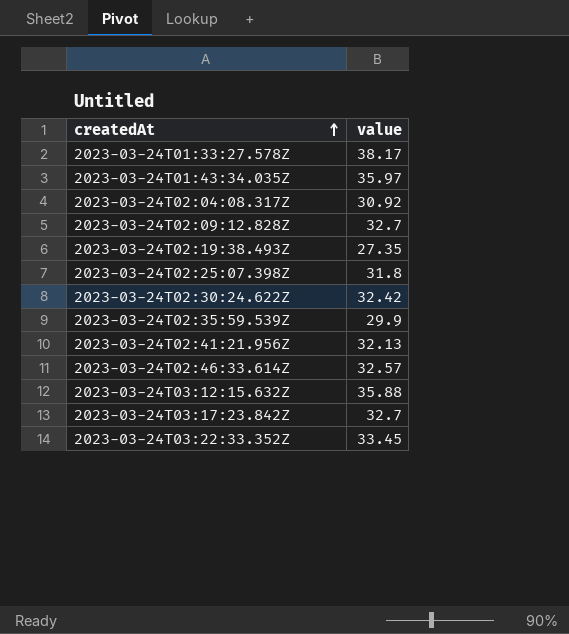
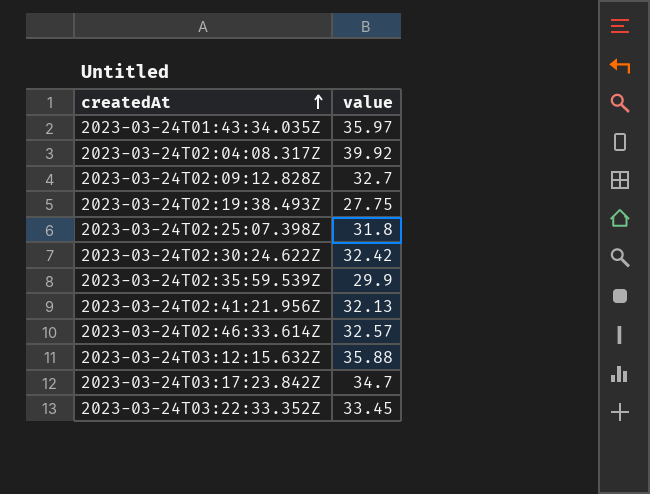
row 2023-03-24T01:33:27.578Z: 38.17 -> none
2023-03-24T02:04:08.317Z | value: 30.92 -> 39.92
2023-03-24T02:19:38.493Z | value: 27.35 -> 27.75
2023-03-24T03:17:23.842Z | value: 32.7 -> 34.7

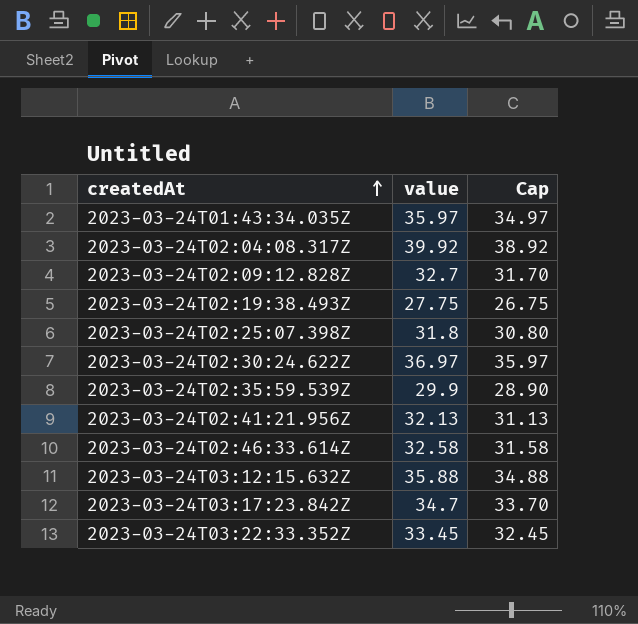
column Cap | formula: none -> [value] - 1
2023-03-24T02:30:24.622Z | value: 32.42 -> 36.97
2023-03-24T02:46:33.614Z | value: 32.57 -> 32.58

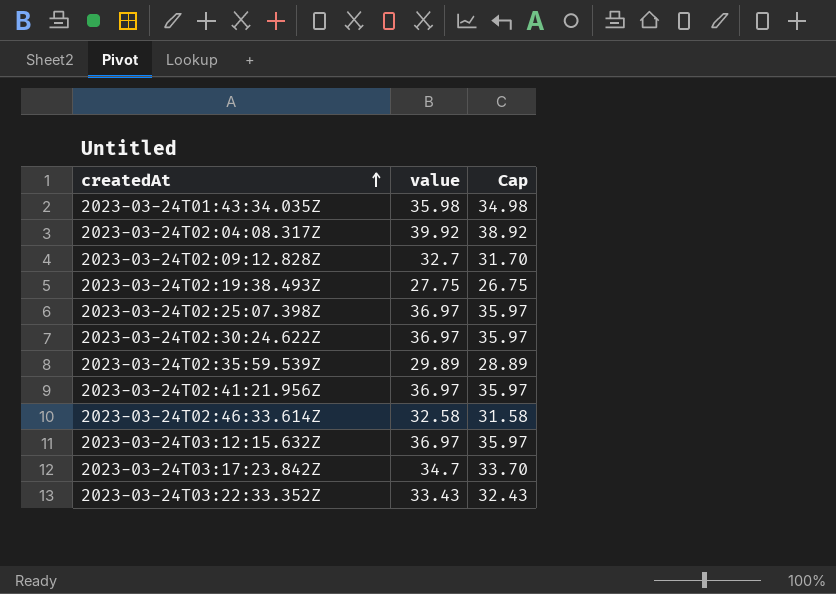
2023-03-24T01:43:34.035Z | value: 35.97 -> 35.98
2023-03-24T01:43:34.035Z | Cap: 34.97 -> 34.98
2023-03-24T02:25:07.398Z | value: 31.8 -> 36.97
2023-03-24T02:25:07.398Z | Cap: 30.80 -> 35.97
2023-03-24T02:35:59.539Z | value: 29.9 -> 29.89
2023-03-24T02:35:59.539Z | Cap: 28.90 -> 28.89
2023-03-24T02:41:21.956Z | value: 32.13 -> 36.97
2023-03-24T02:41:21.956Z | Cap: 31.13 -> 35.97
2023-03-24T03:12:15.632Z | value: 35.88 -> 36.97
2023-03-24T03:12:15.632Z | Cap: 34.88 -> 35.97
2023-03-24T03:22:33.352Z | value: 33.45 -> 33.43
2023-03-24T03:22:33.352Z | Cap: 32.45 -> 32.43

